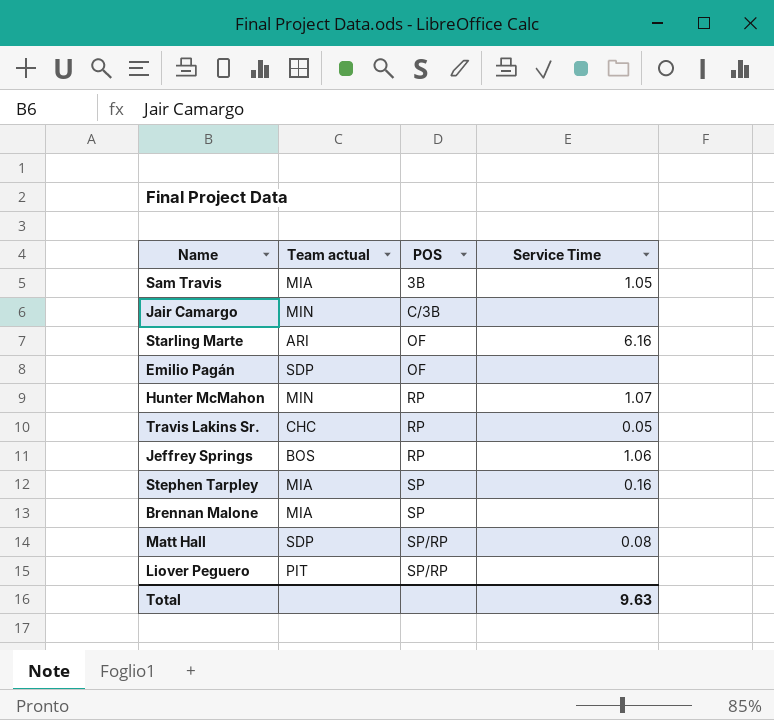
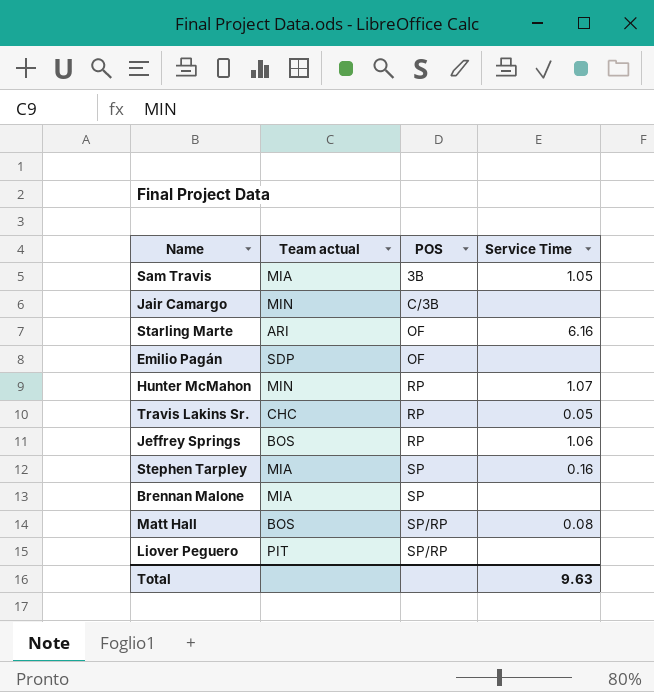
Matt Hall | Team actual: SDP -> BOS

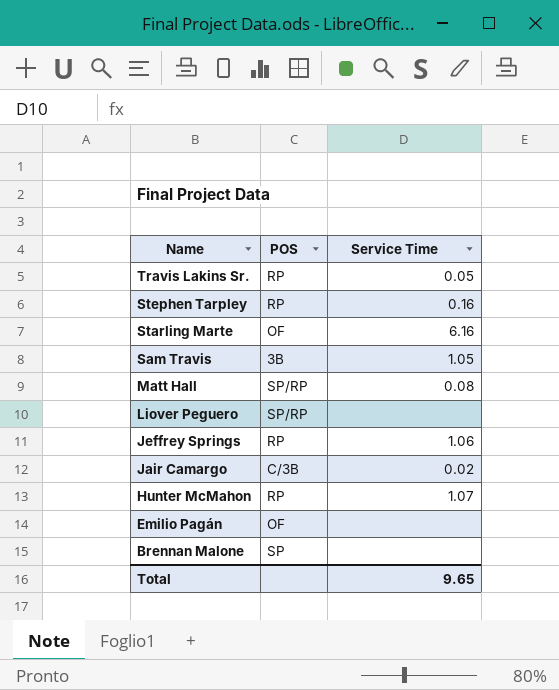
row order: POS ascending -> Name descending
column Team actual | position: 2 -> none
Stephen Tarpley | POS: SP -> RP
Jair Camargo | Service Time: none -> 0.02
Total | Service Time: 9.63 -> 9.65

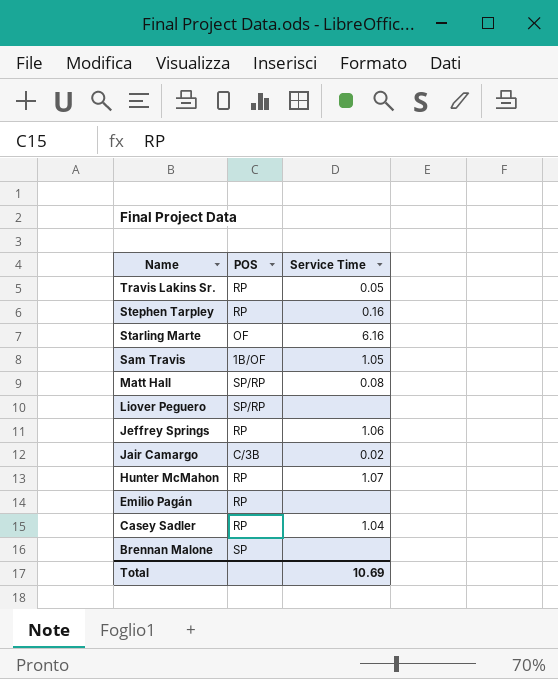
Sam Travis | POS: 3B -> 1B/OF
Emilio Pagán | POS: OF -> RP
row Casey Sadler: none -> RP | 1.04
Total | Service Time: 9.65 -> 10.69

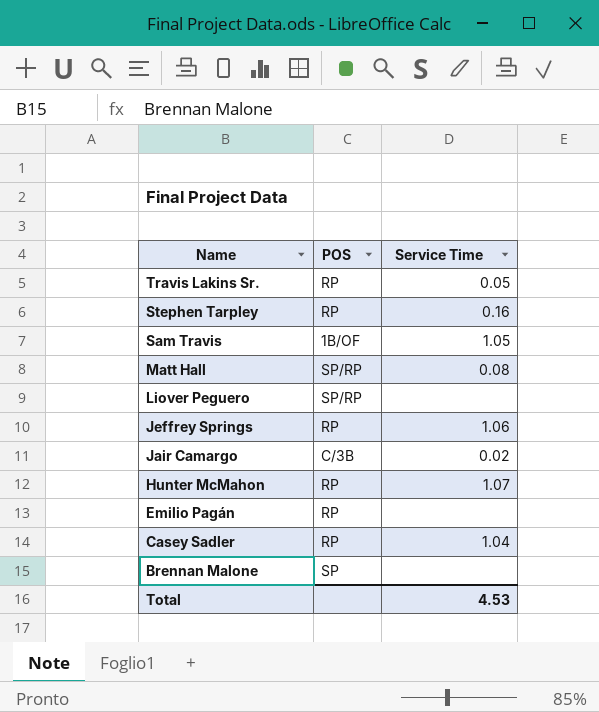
row Starling Marte: OF | 6.16 -> none
Total | Service Time: 10.69 -> 4.53

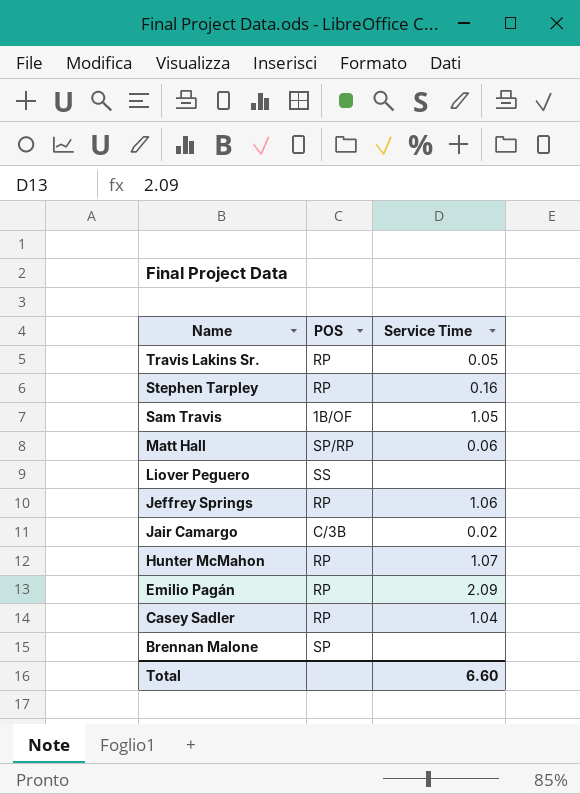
Matt Hall | Service Time: 0.08 -> 0.06
Liover Peguero | POS: SP/RP -> SS
Emilio Pagán | Service Time: none -> 2.09
Total | Service Time: 4.53 -> 6.60

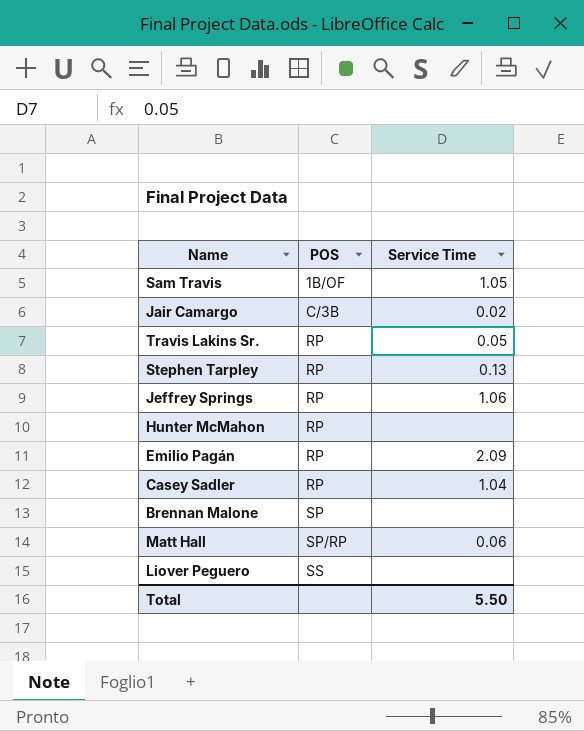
row order: Name descending -> POS ascending
Stephen Tarpley | Service Time: 0.16 -> 0.13
Hunter McMahon | Service Time: 1.07 -> none
Total | Service Time: 6.60 -> 5.50

